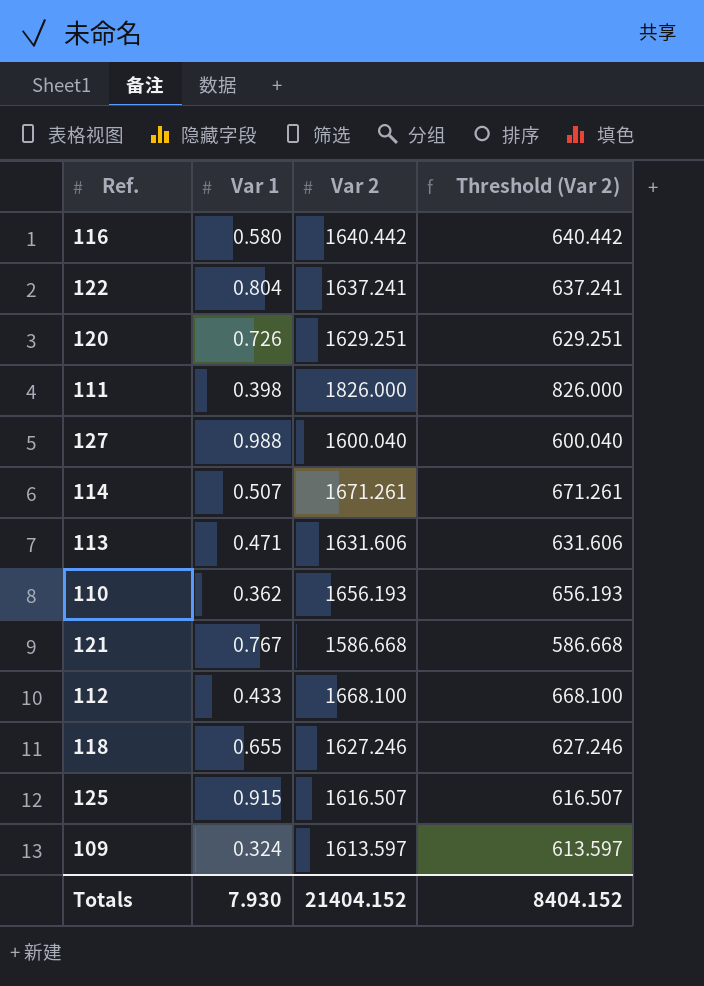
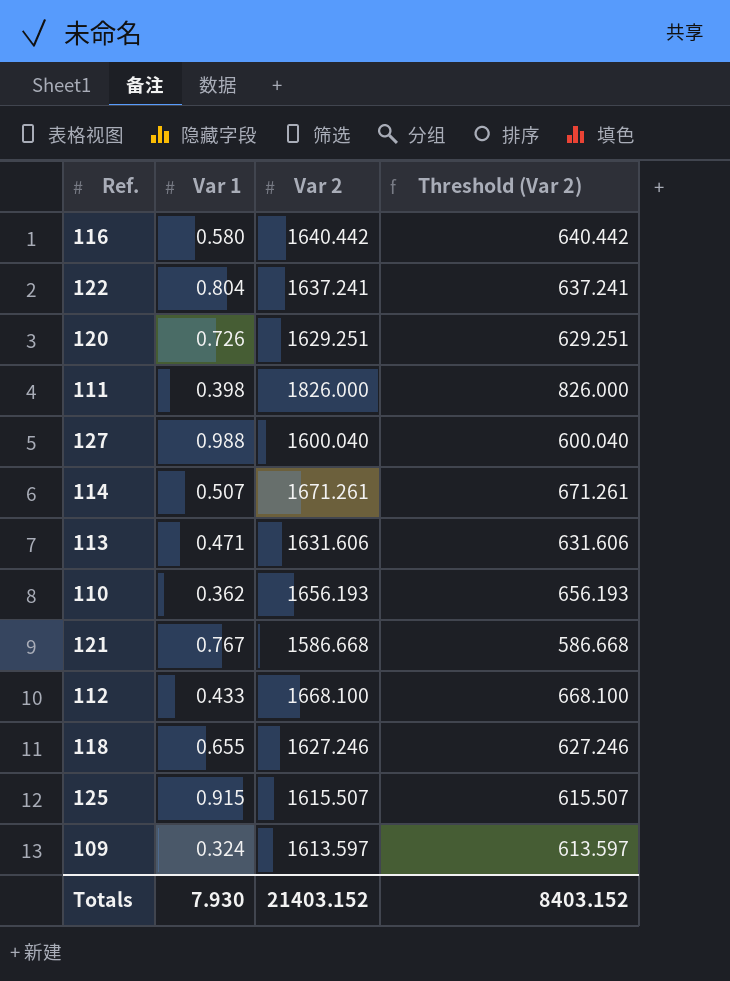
125 | Var 2: 1616.507 -> 1615.507
125 | Threshold (Var 2): 616.507 -> 615.507
Totals | Var 2: 21404.152 -> 21403.152
Totals | Threshold (Var 2): 8404.152 -> 8403.152

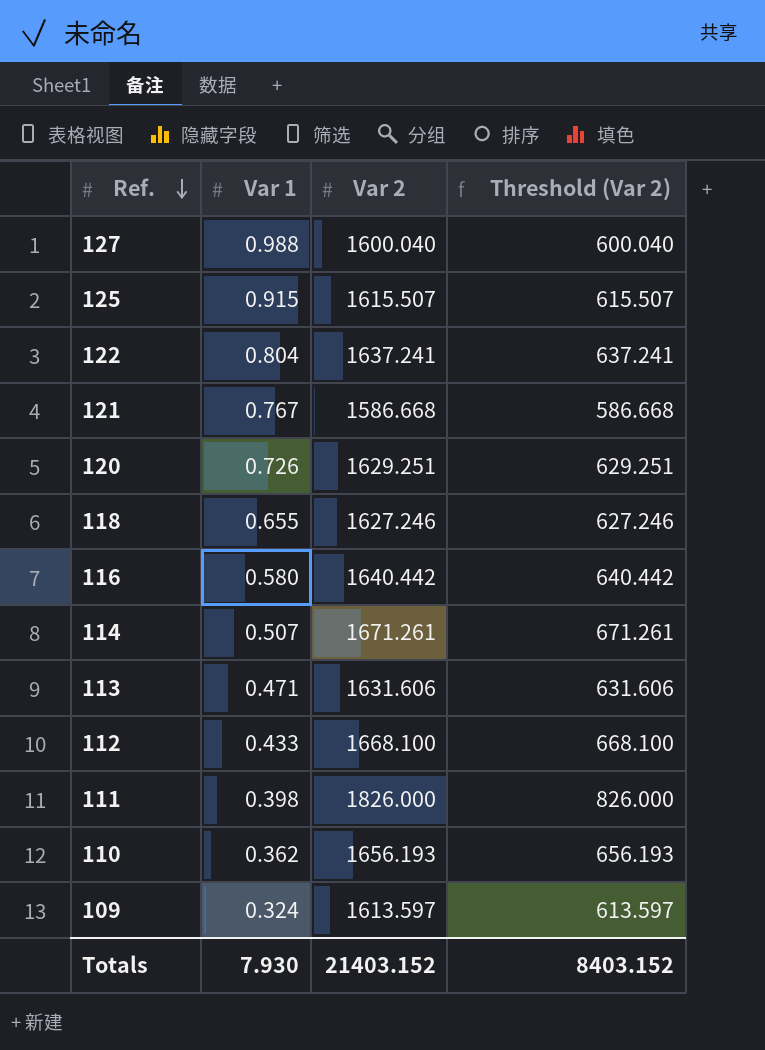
row order: none -> Ref. descending

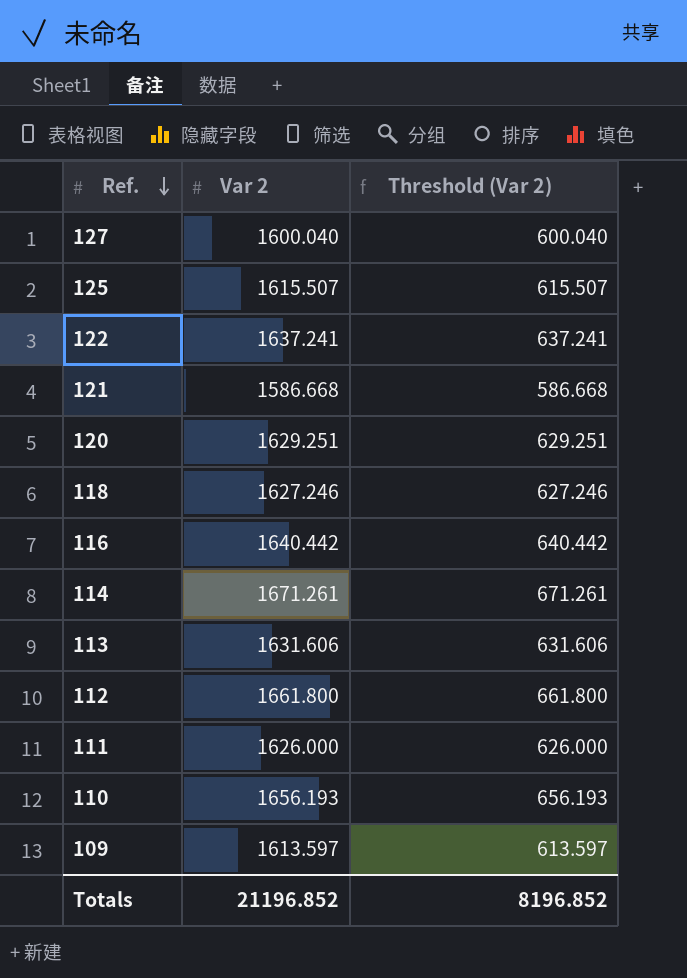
column Var 1 | position: 2 -> none
112 | Var 2: 1668.100 -> 1661.800
112 | Threshold (Var 2): 668.100 -> 661.800
111 | Var 2: 1826.000 -> 1626.000
111 | Threshold (Var 2): 826.000 -> 626.000
Totals | Var 2: 21403.152 -> 21196.852
Totals | Threshold (Var 2): 8403.152 -> 8196.852

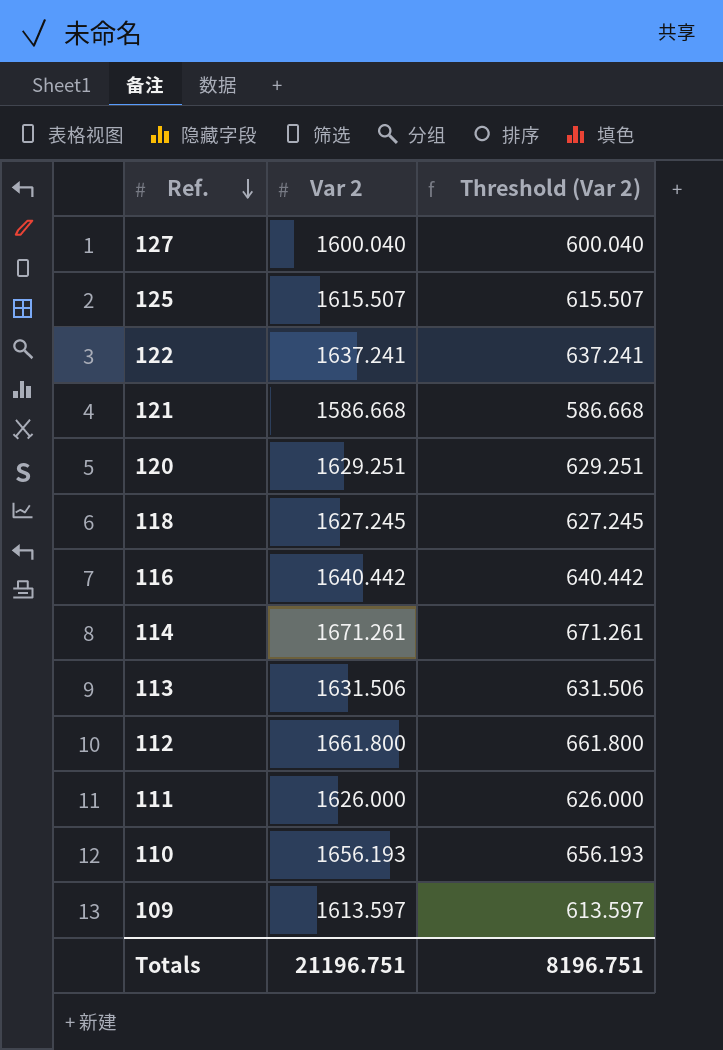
118 | Var 2: 1627.246 -> 1627.245
118 | Threshold (Var 2): 627.246 -> 627.245
113 | Var 2: 1631.606 -> 1631.506
113 | Threshold (Var 2): 631.606 -> 631.506
Totals | Var 2: 21196.852 -> 21196.751
Totals | Threshold (Var 2): 8196.852 -> 8196.751

